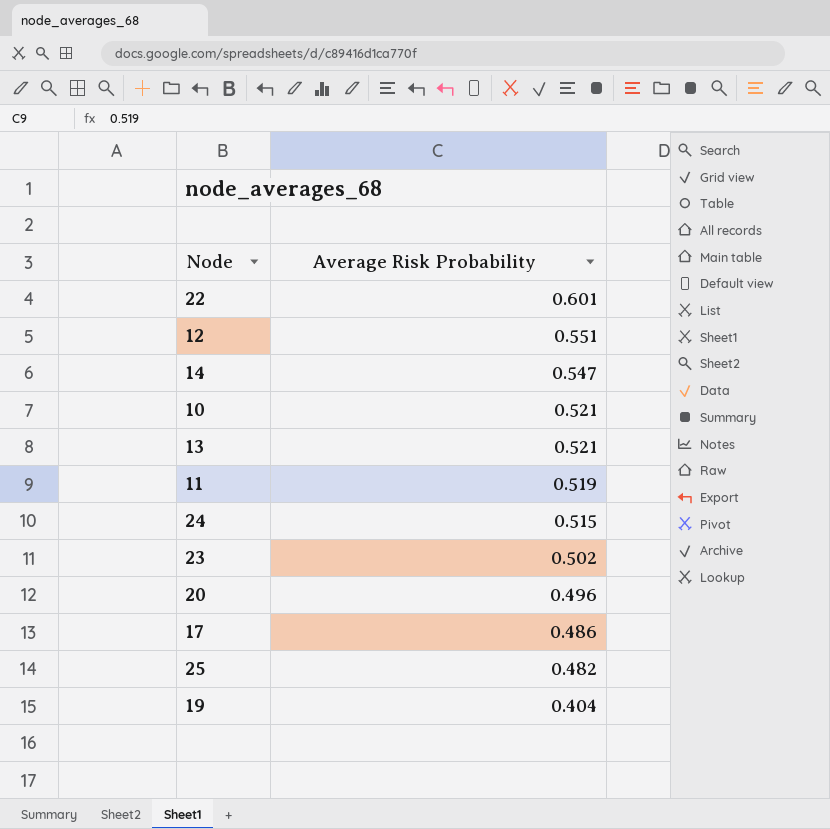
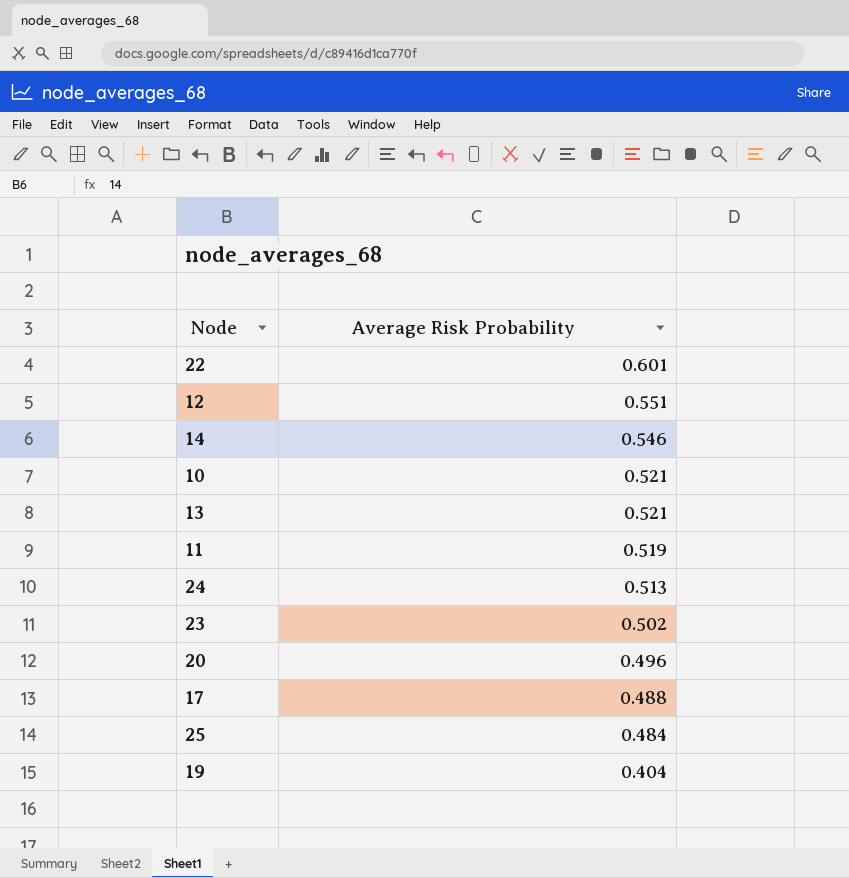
14 | Average Risk Probability: 0.547 -> 0.546
24 | Average Risk Probability: 0.515 -> 0.513
17 | Average Risk Probability: 0.486 -> 0.488
25 | Average Risk Probability: 0.482 -> 0.484

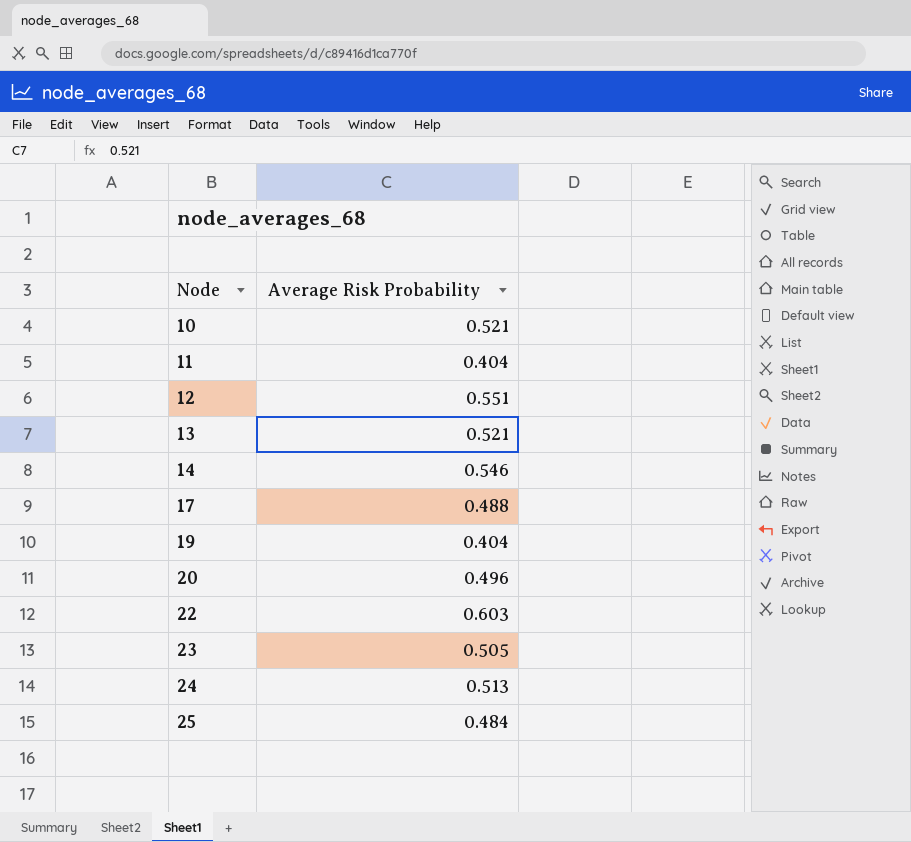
row order: Average Risk Probability descending -> Node ascending
11 | Average Risk Probability: 0.519 -> 0.404
22 | Average Risk Probability: 0.601 -> 0.603
23 | Average Risk Probability: 0.502 -> 0.505

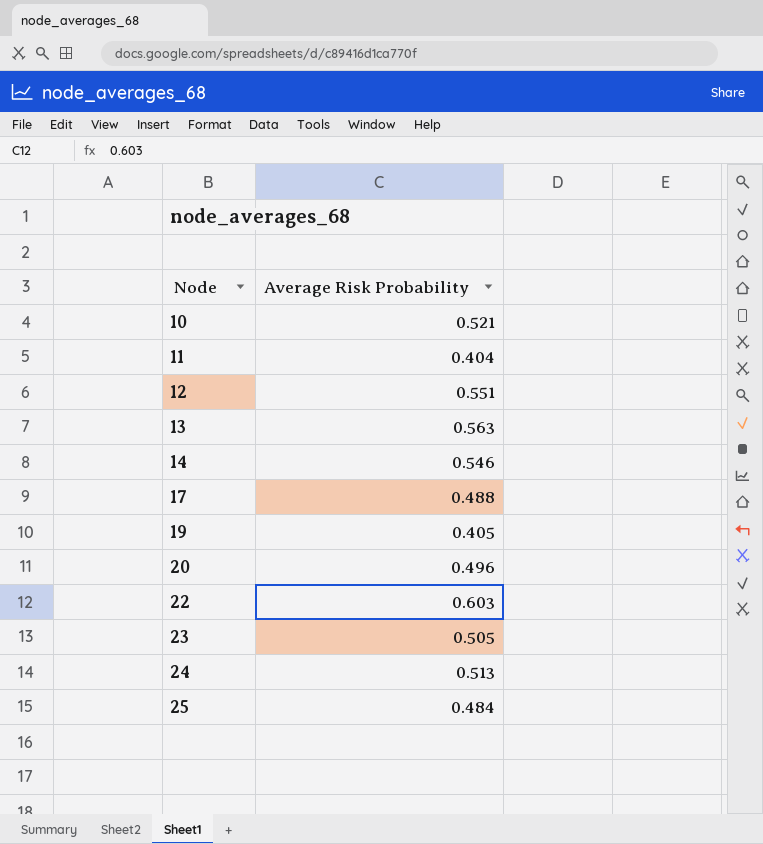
13 | Average Risk Probability: 0.521 -> 0.563
19 | Average Risk Probability: 0.404 -> 0.405

